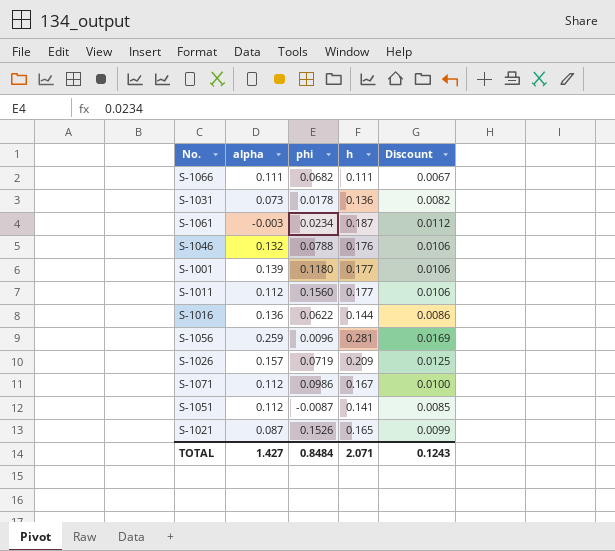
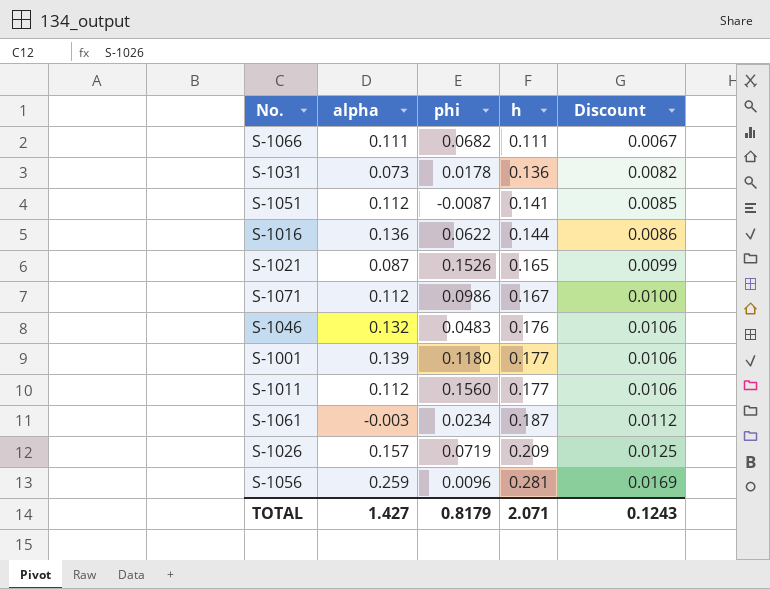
row order: none -> h ascending
S-1046 | phi: 0.0788 -> 0.0483
TOTAL | phi: 0.8484 -> 0.8179

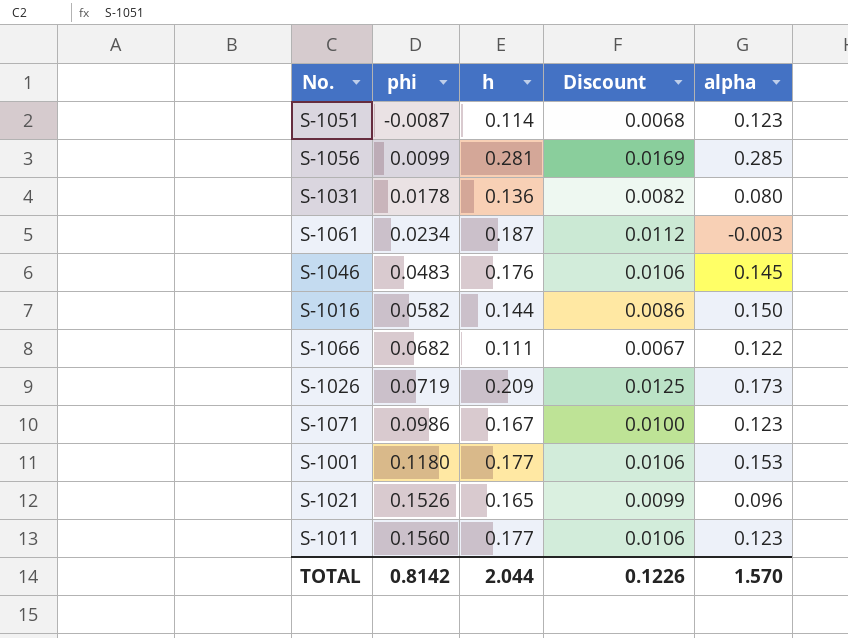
row order: h ascending -> phi ascending
column alpha | position: 2 -> 5
S-1051 | h: 0.141 -> 0.114
S-1051 | Discount: 0.0085 -> 0.0068
S-1051 | alpha: 0.112 -> 0.123
S-1056 | phi: 0.0096 -> 0.0099
S-1056 | alpha: 0.259 -> 0.285
S-1031 | alpha: 0.073 -> 0.080
S-1046 | alpha: 0.132 -> 0.145
S-1016 | phi: 0.0622 -> 0.0582
S-1016 | alpha: 0.136 -> 0.150
S-1066 | alpha: 0.111 -> 0.122
S-1026 | alpha: 0.157 -> 0.173
S-1071 | alpha: 0.112 -> 0.123
S-1001 | alpha: 0.139 -> 0.153
S-1021 | alpha: 0.087 -> 0.096
S-1011 | alpha: 0.112 -> 0.123
TOTAL | phi: 0.8179 -> 0.8142
TOTAL | h: 2.071 -> 2.044
TOTAL | Discount: 0.1243 -> 0.1226
TOTAL | alpha: 1.427 -> 1.570

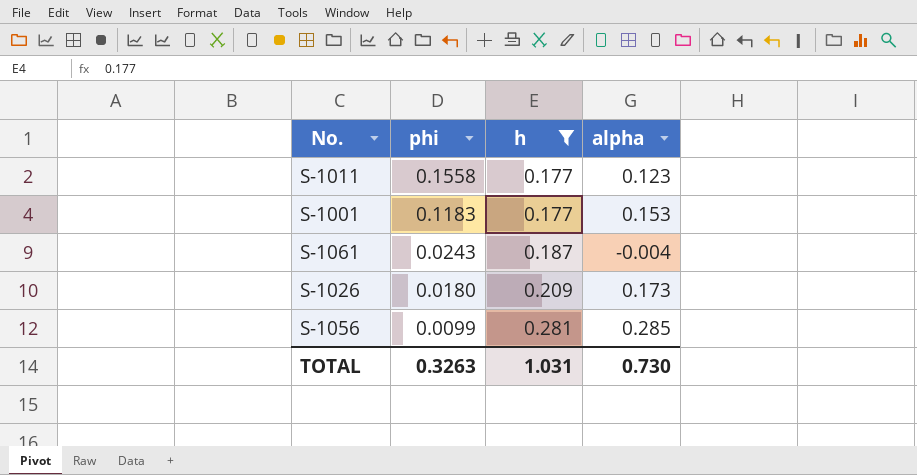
filter: none -> h >= 0.177
row order: phi ascending -> phi descending
column Discount | formula: [h] * 0.06 -> none
S-1011 | phi: 0.1560 -> 0.1558
S-1001 | phi: 0.1180 -> 0.1183
S-1061 | phi: 0.0234 -> 0.0243
S-1061 | alpha: -0.003 -> -0.004
S-1026 | phi: 0.0719 -> 0.0180
TOTAL | phi: 0.8142 -> 0.3263
TOTAL | h: 2.044 -> 1.031
TOTAL | alpha: 1.570 -> 0.730

